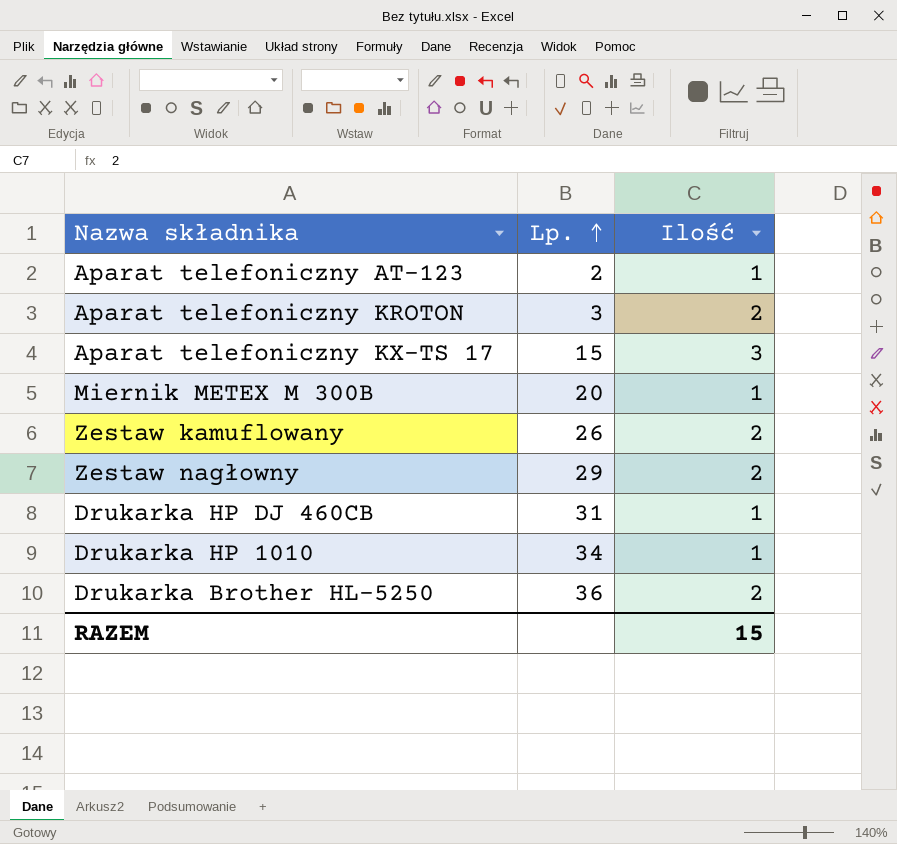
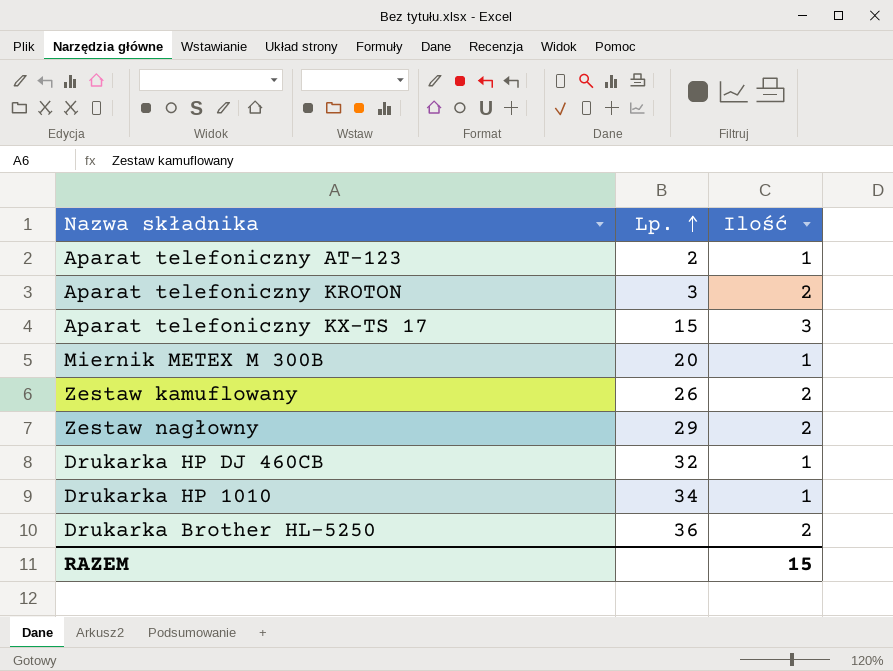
Drukarka HP DJ 460CB | Lp.: 31 -> 32

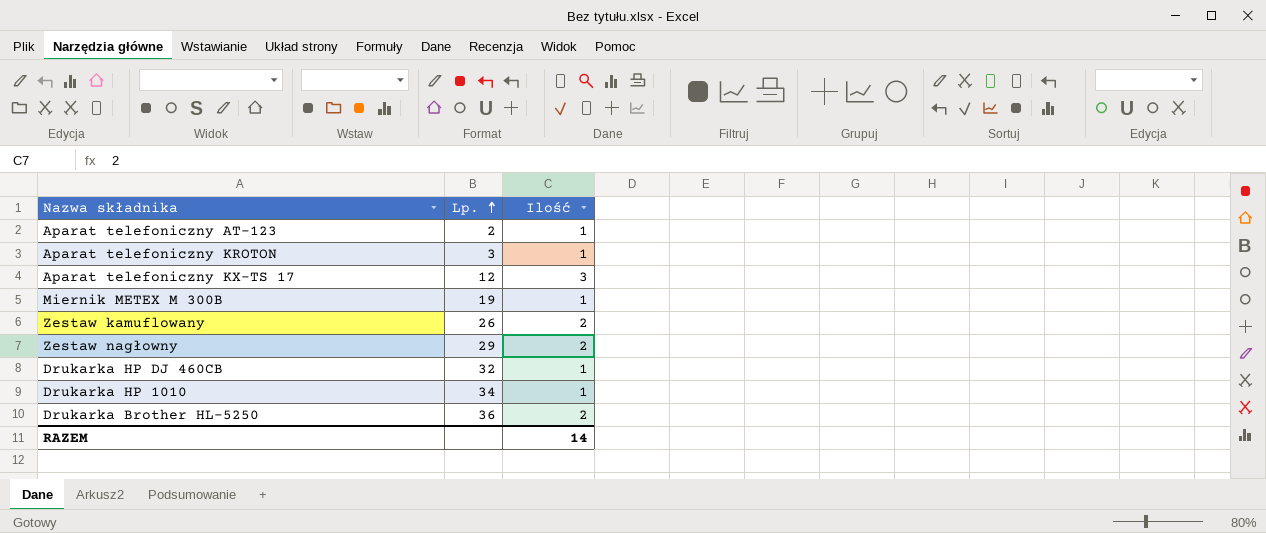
Aparat telefoniczny KROTON | Ilość: 2 -> 1
Aparat telefoniczny KX-TS 17 | Lp.: 15 -> 12
Miernik METEX M 300B | Lp.: 20 -> 19
RAZEM | Ilość: 15 -> 14

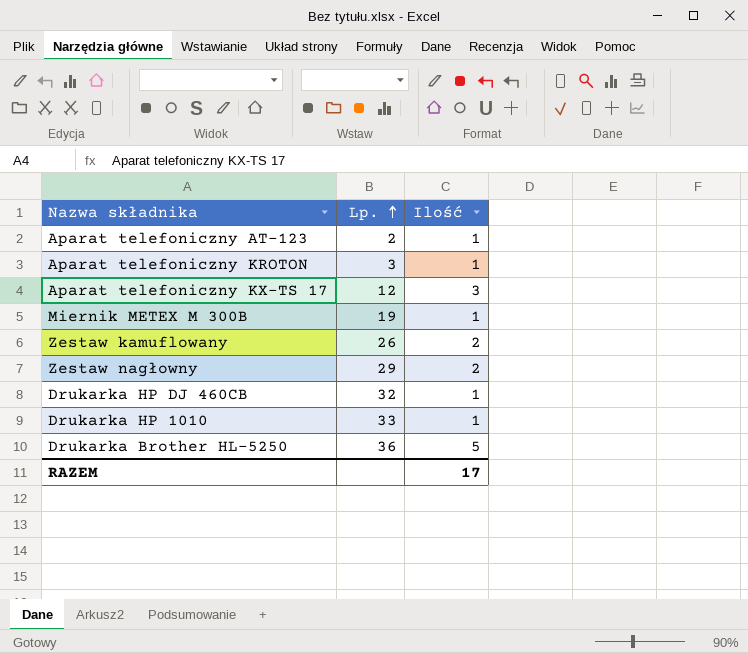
Drukarka HP 1010 | Lp.: 34 -> 33
Drukarka Brother HL-5250 | Ilość: 2 -> 5
RAZEM | Ilość: 14 -> 17

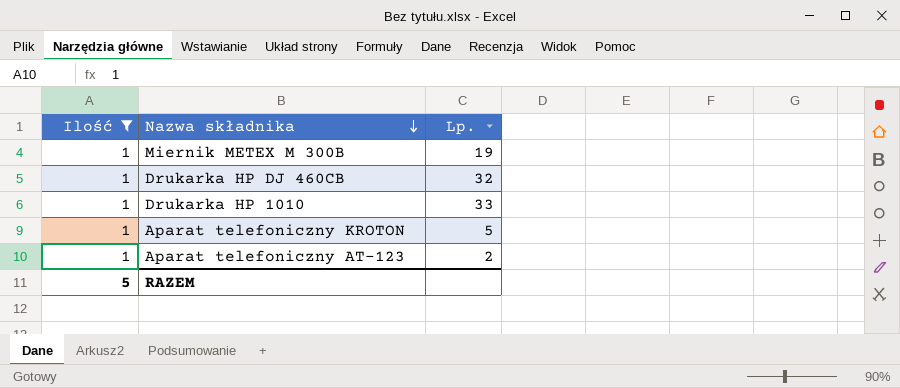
filter: none -> Ilość = 1
row order: Lp. ascending -> Nazwa składnika descending
column Ilość | position: 3 -> 1
Aparat telefoniczny KROTON | Lp.: 3 -> 5
RAZEM | Ilość: 17 -> 5

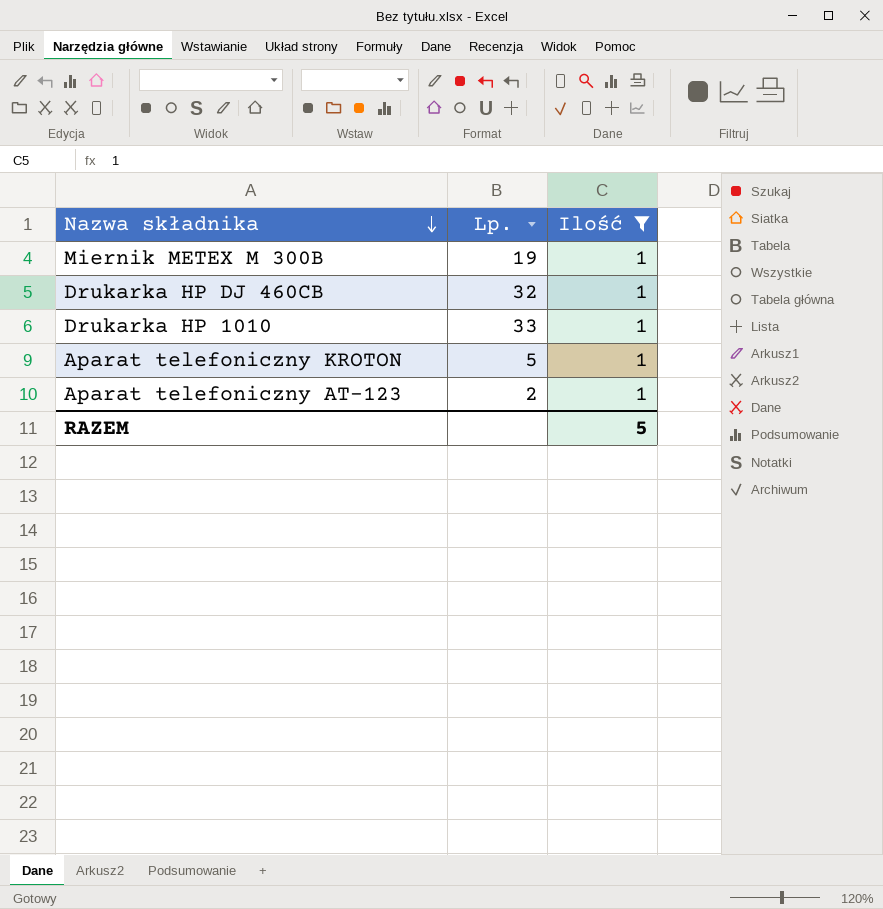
column Ilość | position: 1 -> 3

